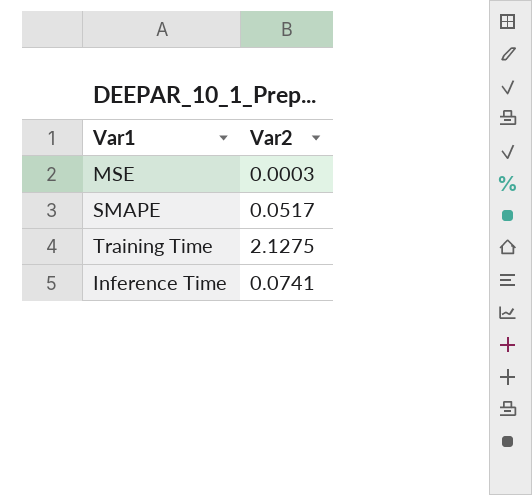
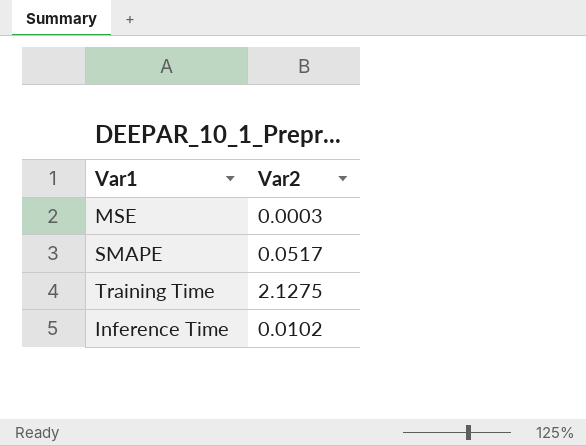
Inference Time | Var2: 0.0741 -> 0.0102

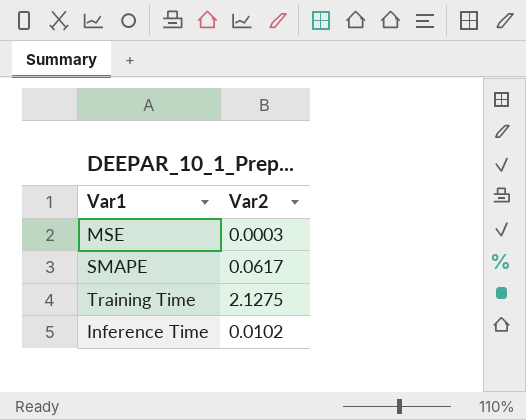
SMAPE | Var2: 0.0517 -> 0.0617

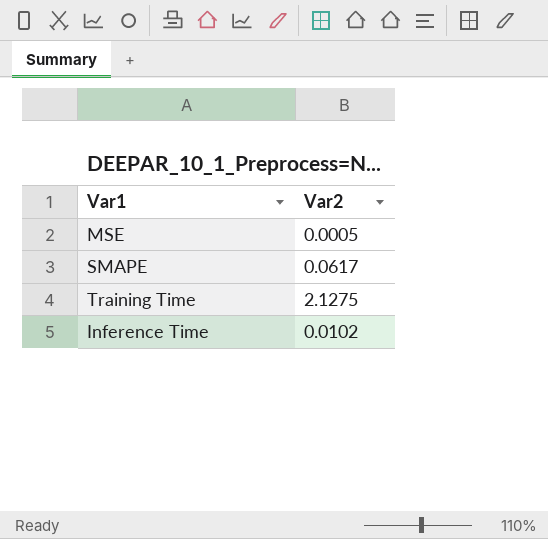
MSE | Var2: 0.0003 -> 0.0005

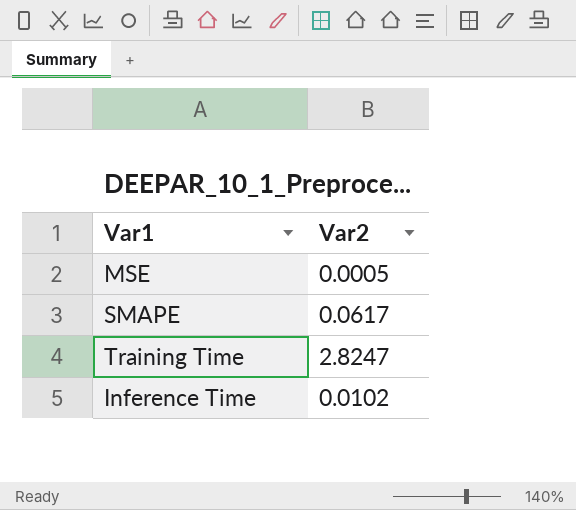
Training Time | Var2: 2.1275 -> 2.8247

